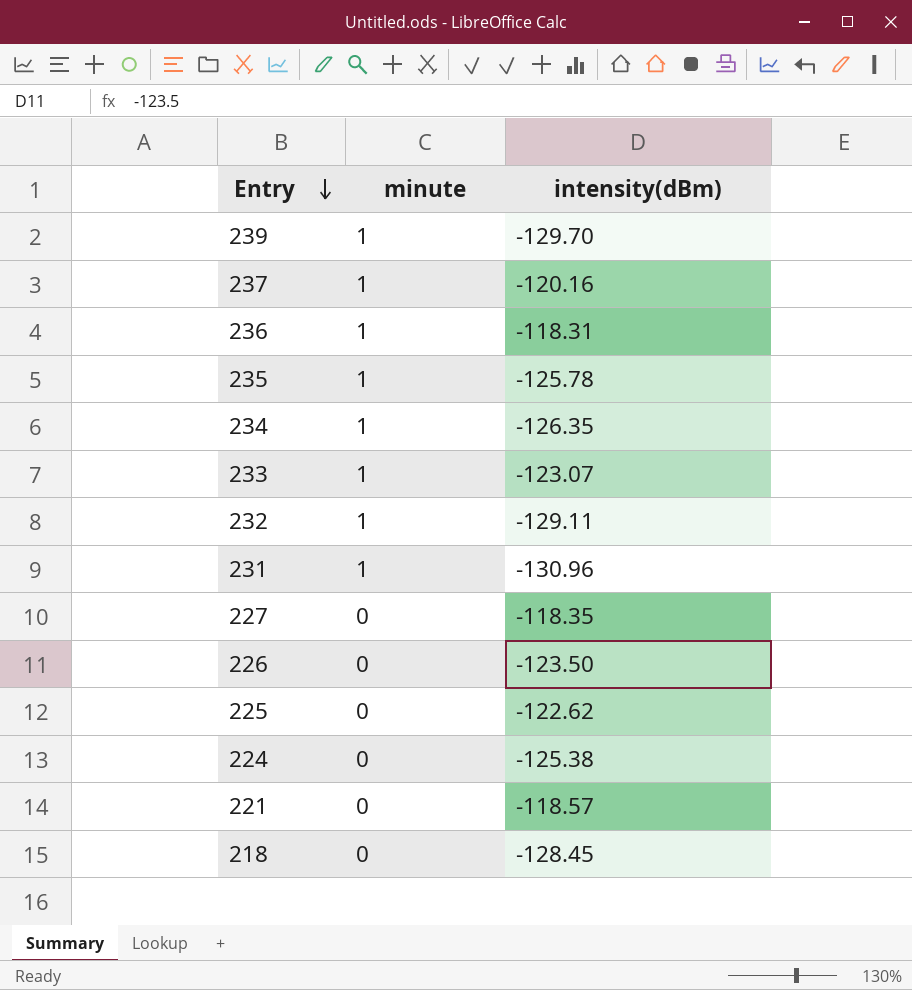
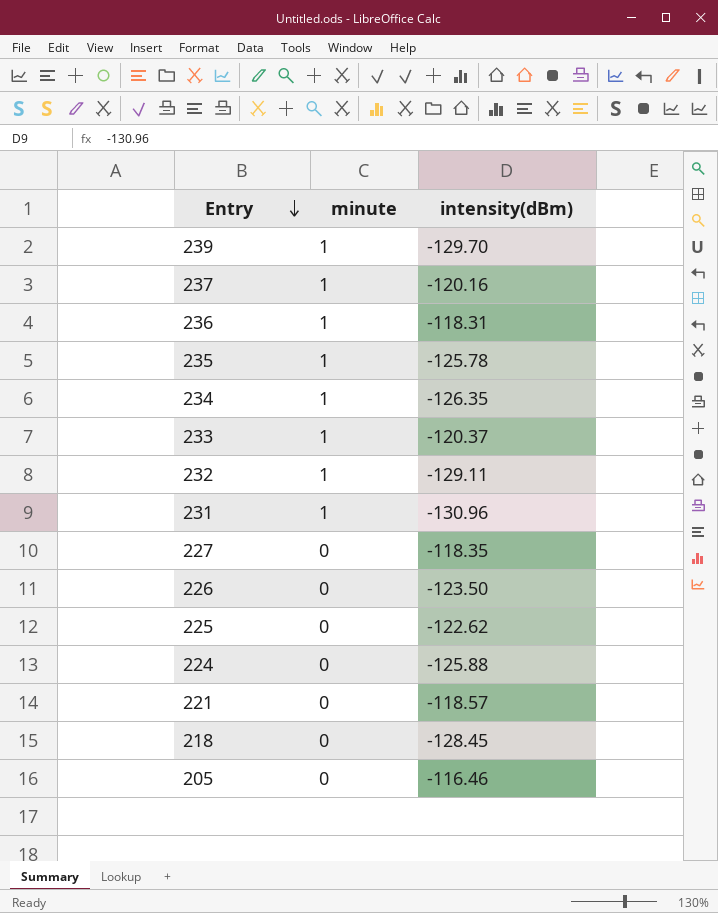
233 | intensity(dBm): -123.07 -> -120.37
224 | intensity(dBm): -125.38 -> -125.88
row 205: none -> 0 | -116.46

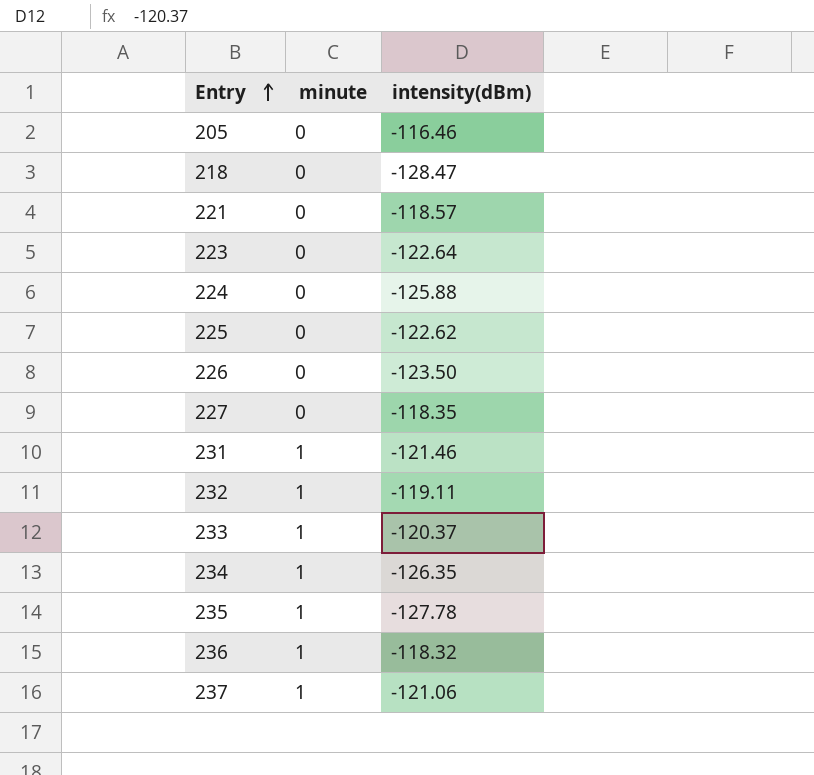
row order: Entry descending -> Entry ascending
row 239: 1 | -129.70 -> none
218 | intensity(dBm): -128.45 -> -128.47
row 223: none -> 0 | -122.64
231 | intensity(dBm): -130.96 -> -121.46
232 | intensity(dBm): -129.11 -> -119.11
235 | intensity(dBm): -125.78 -> -127.78
236 | intensity(dBm): -118.31 -> -118.32
237 | intensity(dBm): -120.16 -> -121.06

